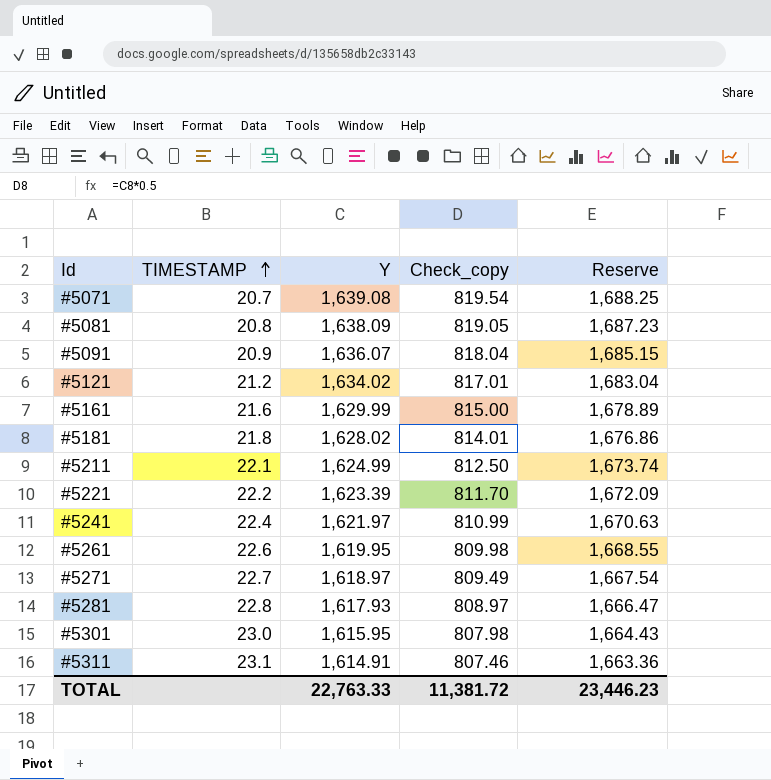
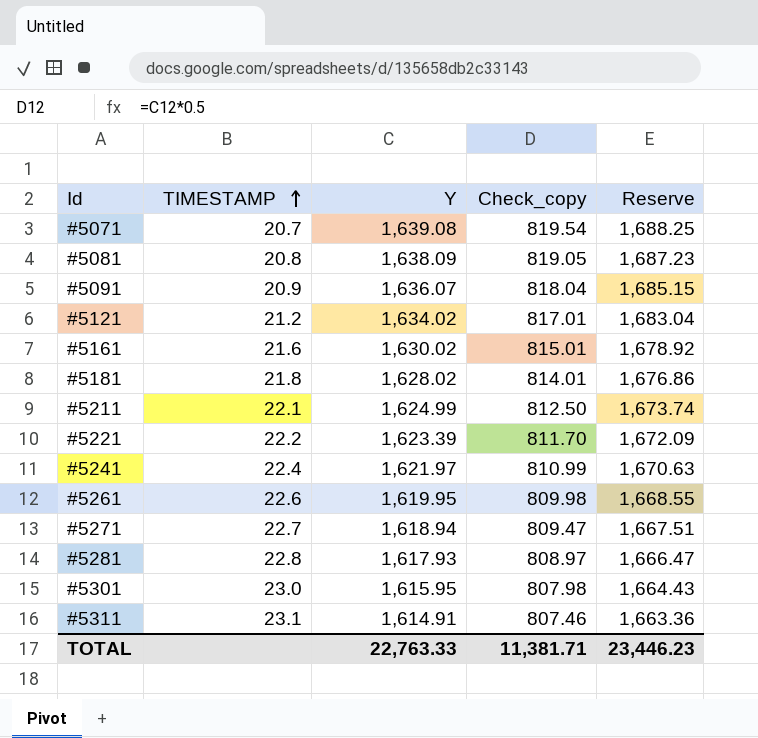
#5161 | Y: 1,629.99 -> 1,630.02
#5161 | Check_copy: 815.00 -> 815.01
#5161 | Reserve: 1,678.89 -> 1,678.92
#5271 | Y: 1,618.97 -> 1,618.94
#5271 | Check_copy: 809.49 -> 809.47
#5271 | Reserve: 1,667.54 -> 1,667.51
TOTAL | Check_copy: 11,381.72 -> 11,381.71

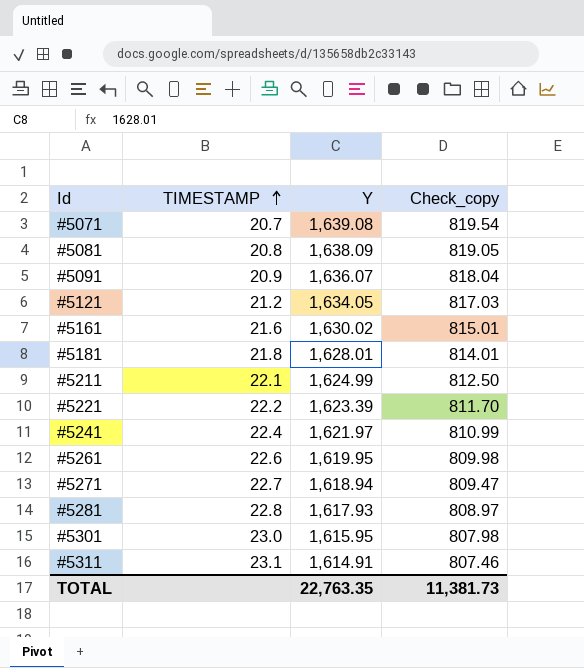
column Reserve | formula: [Y] * 1.03 -> none
#5121 | Y: 1,634.02 -> 1,634.05
#5121 | Check_copy: 817.01 -> 817.03
#5181 | Y: 1,628.02 -> 1,628.01
TOTAL | Y: 22,763.33 -> 22,763.35
TOTAL | Check_copy: 11,381.71 -> 11,381.73

